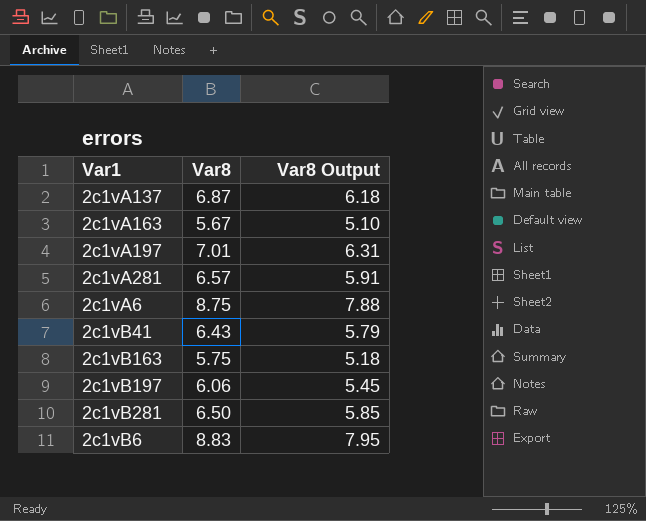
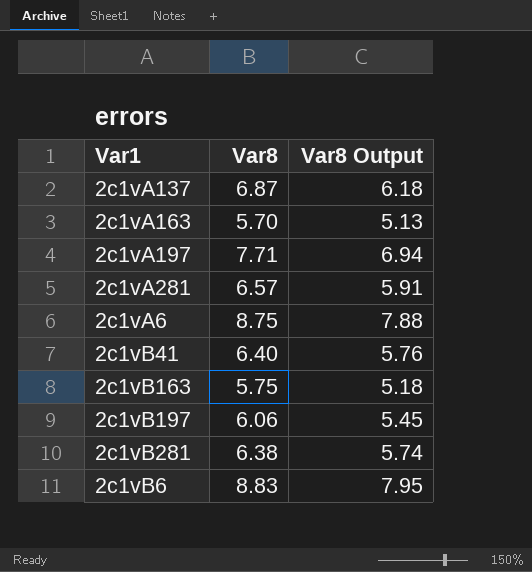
2c1vA163 | Var8: 5.67 -> 5.70
2c1vA163 | Var8 Output: 5.10 -> 5.13
2c1vA197 | Var8: 7.01 -> 7.71
2c1vA197 | Var8 Output: 6.31 -> 6.94
2c1vB41 | Var8: 6.43 -> 6.40
2c1vB41 | Var8 Output: 5.79 -> 5.76
2c1vB281 | Var8: 6.50 -> 6.38
2c1vB281 | Var8 Output: 5.85 -> 5.74

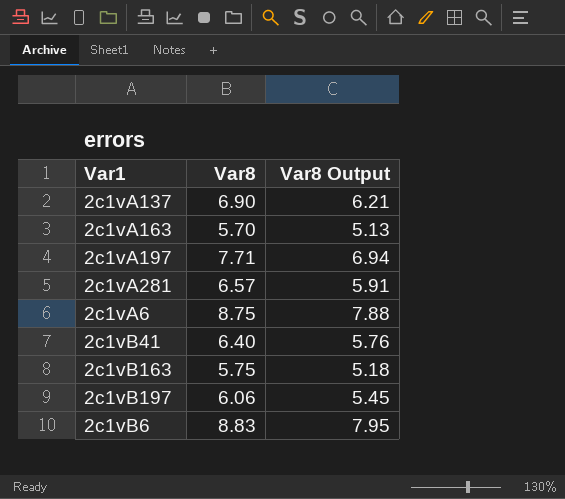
row 2c1vB281: 6.38 | 5.74 -> none
2c1vA137 | Var8: 6.87 -> 6.90
2c1vA137 | Var8 Output: 6.18 -> 6.21

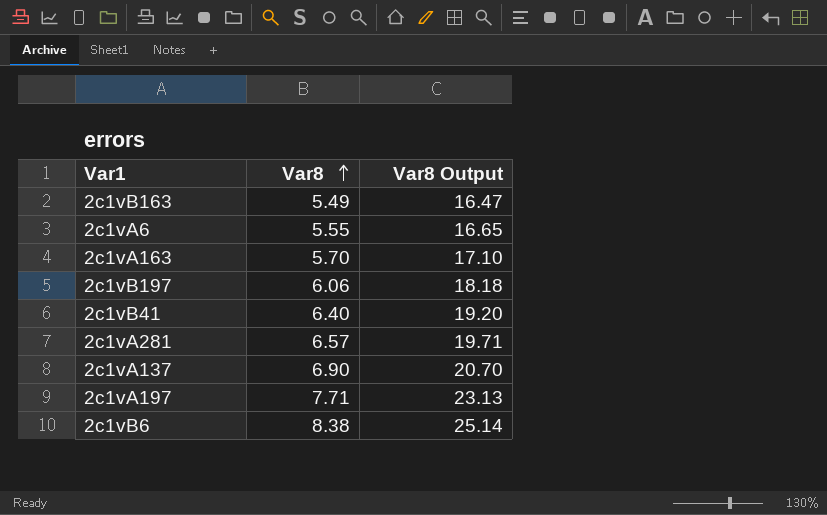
row order: none -> Var8 ascending
column Var8 Output | formula: [Var8] * 0.9 -> [Var8] * 3
2c1vB163 | Var8: 5.75 -> 5.49
2c1vA6 | Var8: 8.75 -> 5.55
2c1vB6 | Var8: 8.83 -> 8.38

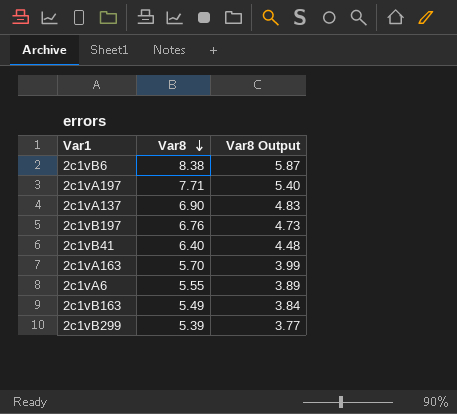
row order: Var8 ascending -> Var8 descending
column Var8 Output | formula: [Var8] * 3 -> [Var8] * 0.7
row 2c1vA281: 6.57 | 19.71 -> none
2c1vB197 | Var8: 6.06 -> 6.76
row 2c1vB299: none -> 5.39 | 3.77

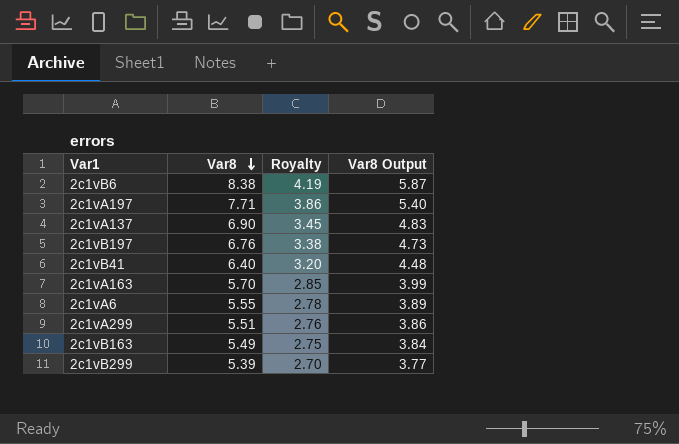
column Royalty | formula: none -> [Var8] * 0.5
row 2c1vA299: none -> 5.51 | 2.76 | 3.86

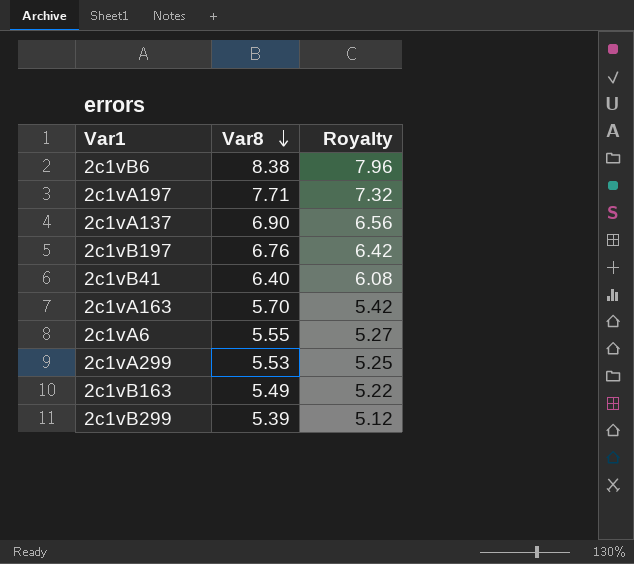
column Var8 Output | formula: [Var8] * 0.7 -> none
column Royalty | formula: [Var8] * 0.5 -> [Var8] * 0.95
2c1vA299 | Var8: 5.51 -> 5.53

